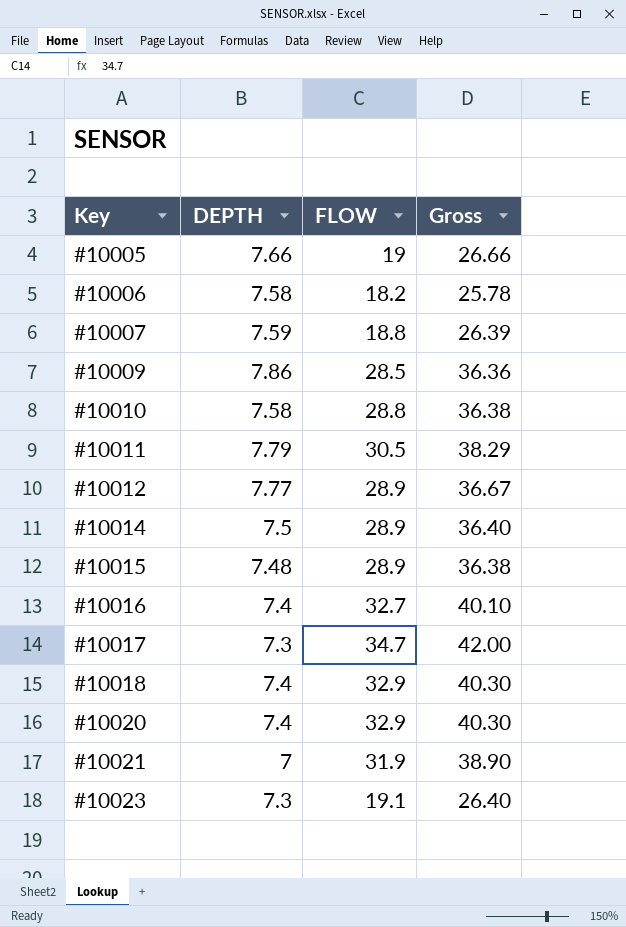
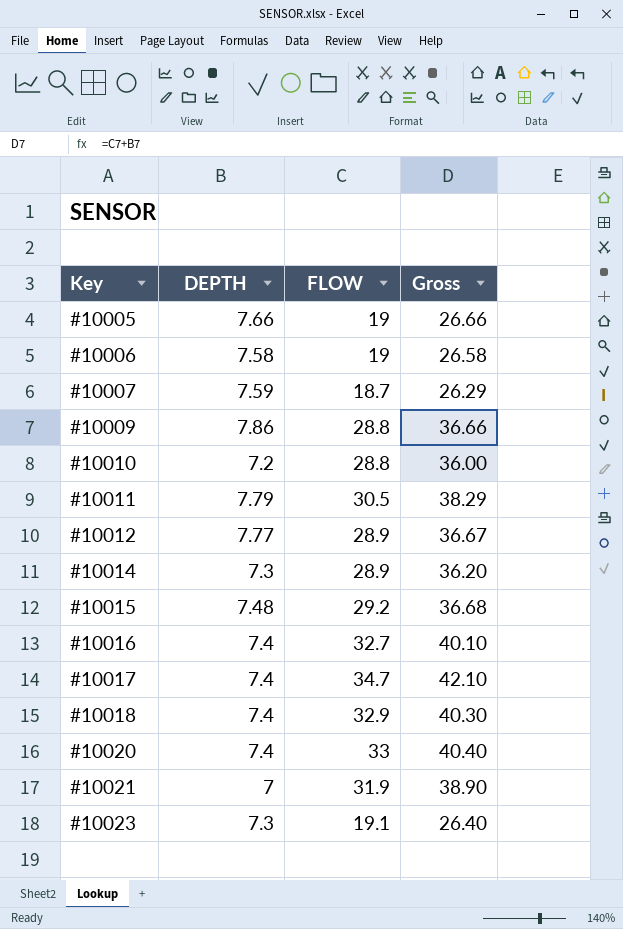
#10006 | FLOW: 18.2 -> 19
#10006 | Gross: 25.78 -> 26.58
#10007 | FLOW: 18.8 -> 18.7
#10007 | Gross: 26.39 -> 26.29
#10009 | FLOW: 28.5 -> 28.8
#10009 | Gross: 36.36 -> 36.66
#10010 | DEPTH: 7.58 -> 7.2
#10010 | Gross: 36.38 -> 36.00
#10014 | DEPTH: 7.5 -> 7.3
#10014 | Gross: 36.40 -> 36.20
#10015 | FLOW: 28.9 -> 29.2
#10015 | Gross: 36.38 -> 36.68
#10017 | DEPTH: 7.3 -> 7.4
#10017 | Gross: 42.00 -> 42.10
#10020 | FLOW: 32.9 -> 33
#10020 | Gross: 40.30 -> 40.40

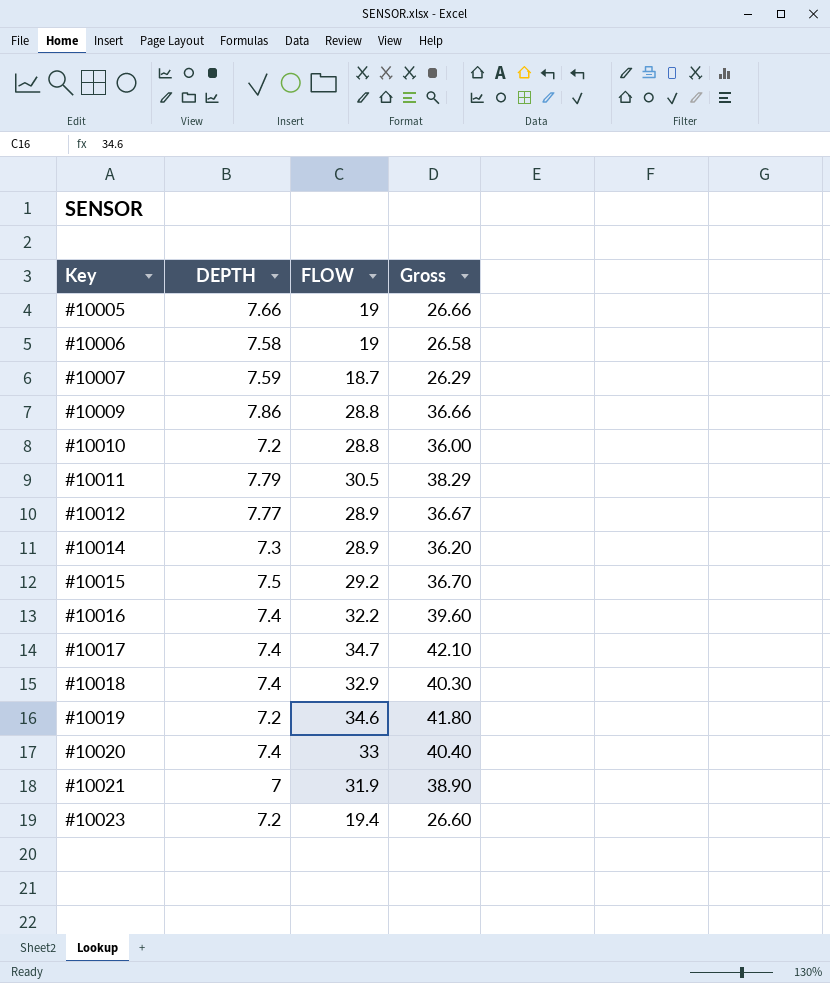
#10015 | DEPTH: 7.48 -> 7.5
#10015 | Gross: 36.68 -> 36.70
#10016 | FLOW: 32.7 -> 32.2
#10016 | Gross: 40.10 -> 39.60
row #10019: none -> 7.2 | 34.6 | 41.80
#10023 | DEPTH: 7.3 -> 7.2
#10023 | FLOW: 19.1 -> 19.4
#10023 | Gross: 26.40 -> 26.60

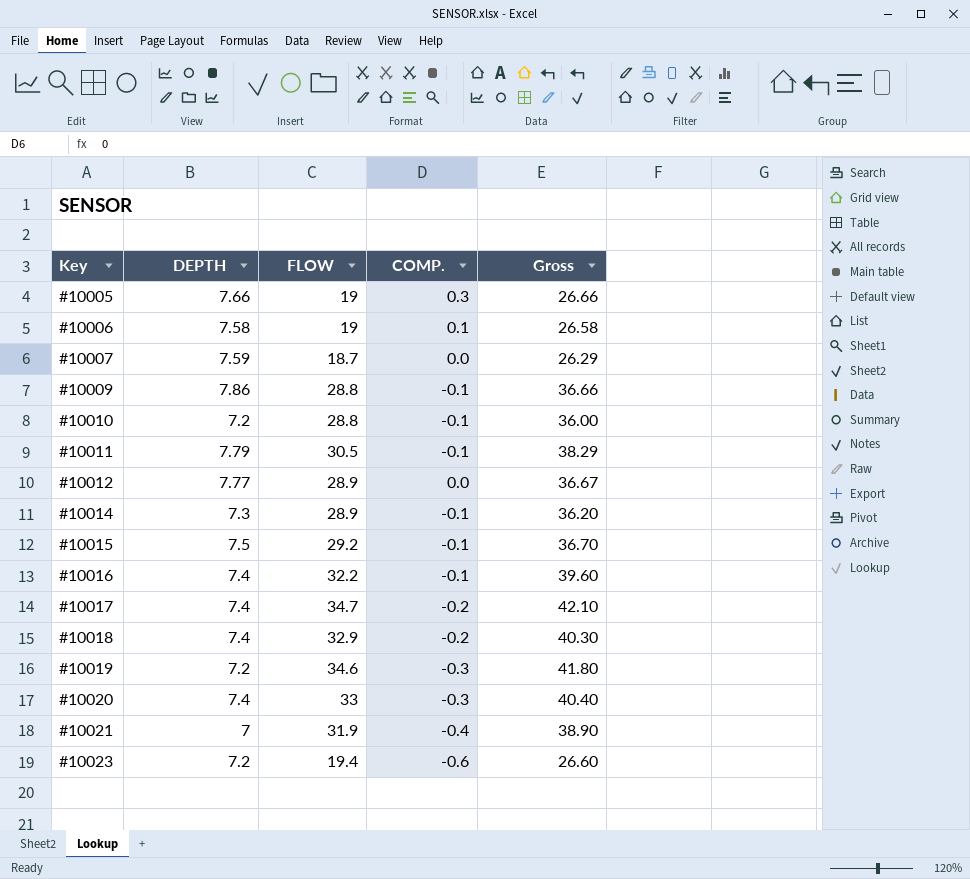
column COMP. | position: none -> 4

